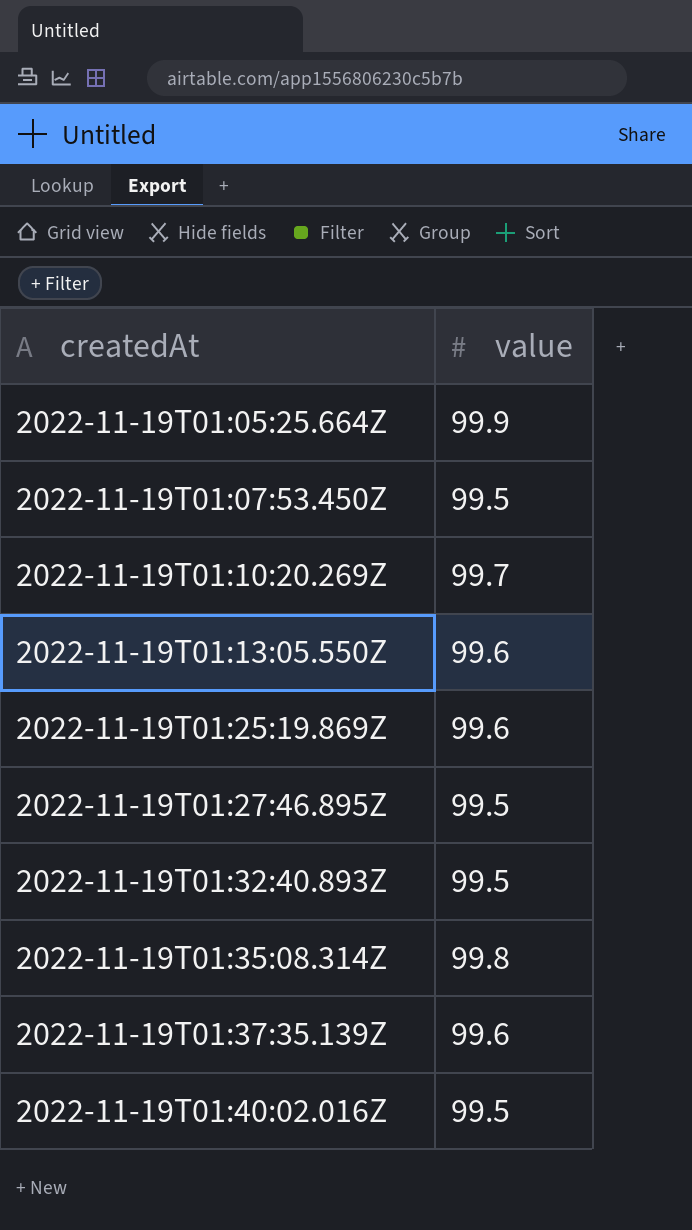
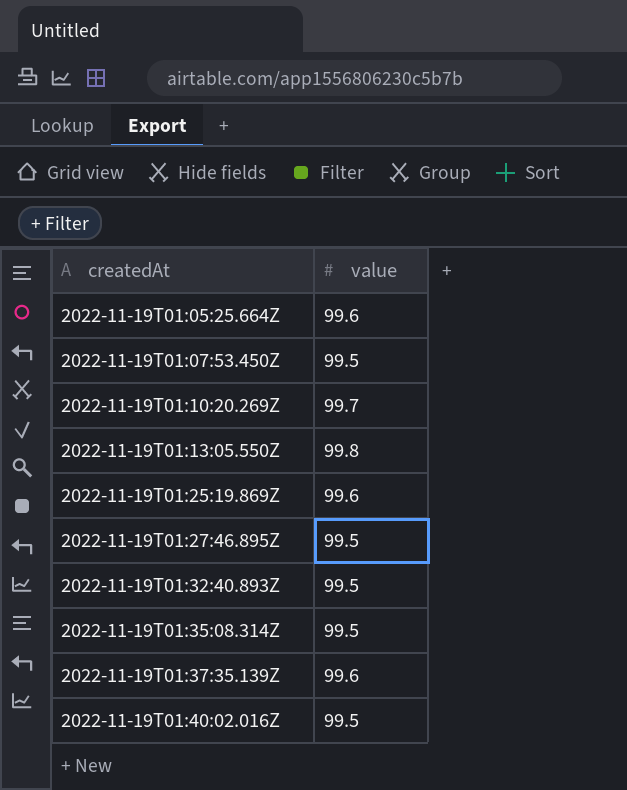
2022-11-19T01:05:25.664Z | value: 99.9 -> 99.6
2022-11-19T01:13:05.550Z | value: 99.6 -> 99.8
2022-11-19T01:35:08.314Z | value: 99.8 -> 99.5

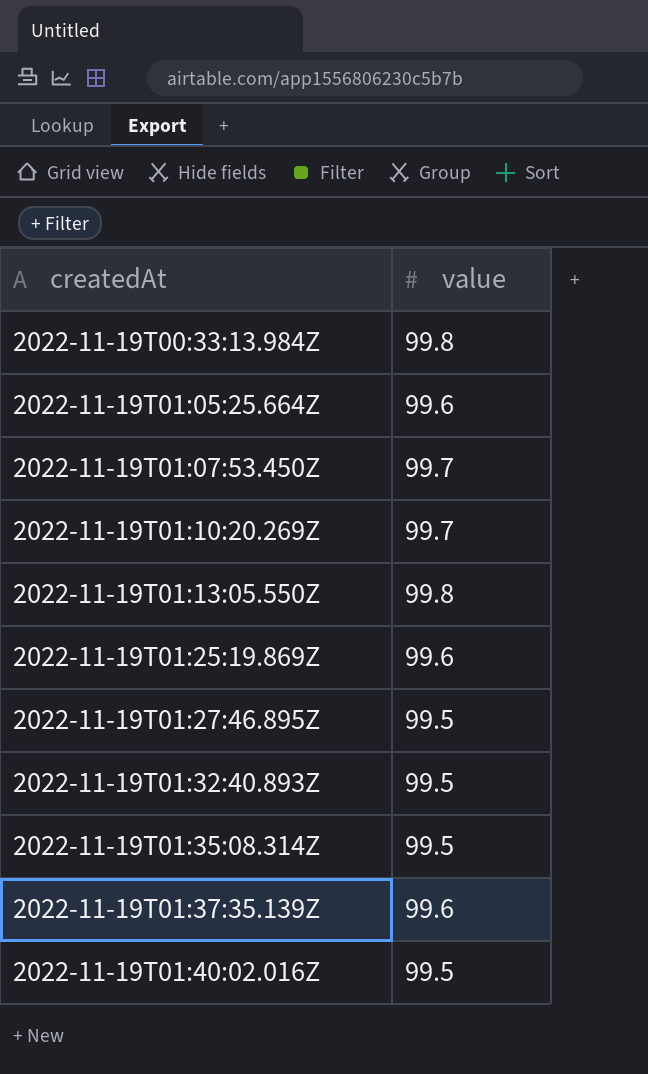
row 2022-11-19T00:33:13.984Z: none -> 99.8
2022-11-19T01:07:53.450Z | value: 99.5 -> 99.7

